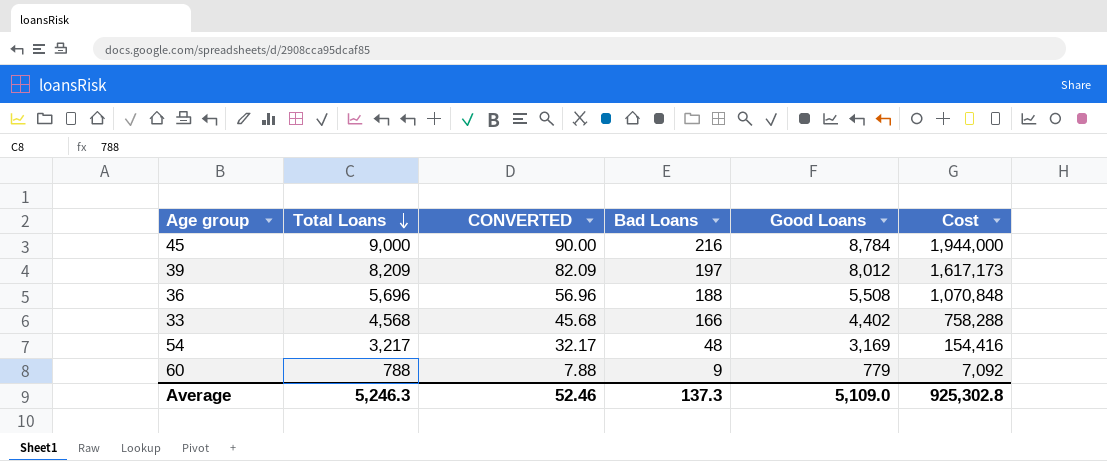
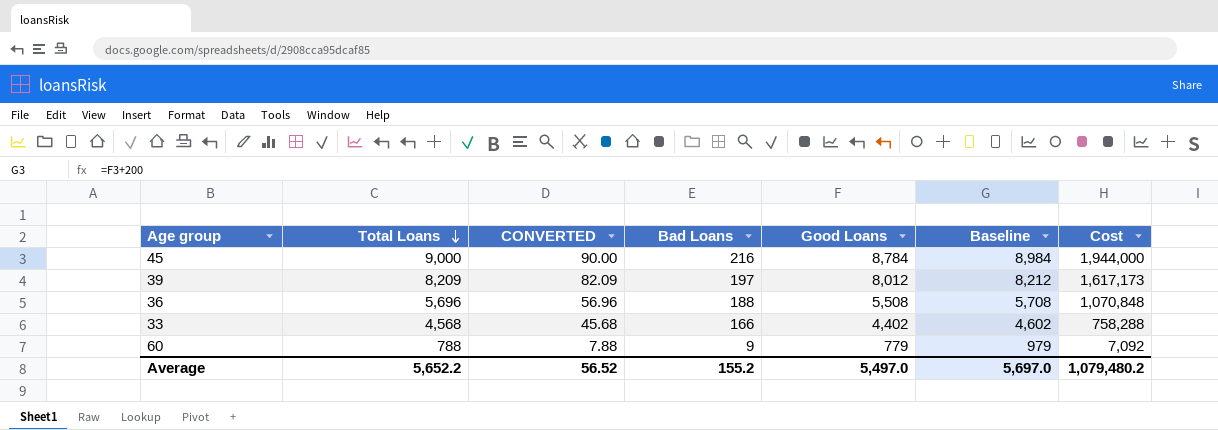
column Baseline | formula: none -> [Good Loans] + 200
row 54: 3,217 | 32.17 | 48 | 3,169 | 154,416 -> none
Average | Total Loans: 5,246.3 -> 5,652.2
Average | CONVERTED: 52.46 -> 56.52
Average | Bad Loans: 137.3 -> 155.2
Average | Good Loans: 5,109.0 -> 5,497.0
Average | Cost: 925,302.8 -> 1,079,480.2

